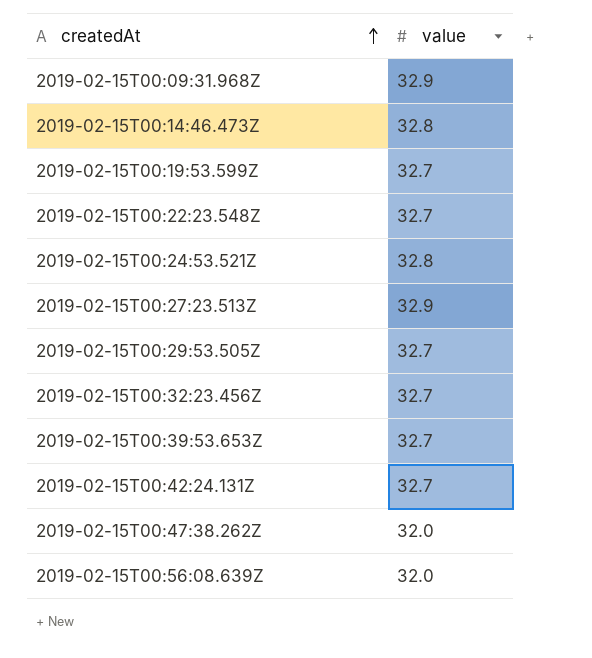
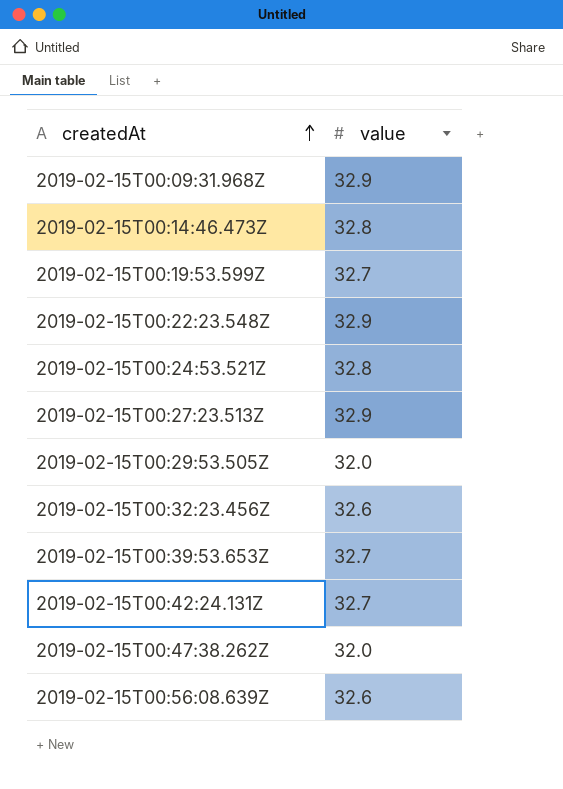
2019-02-15T00:22:23.548Z | value: 32.7 -> 32.9
2019-02-15T00:29:53.505Z | value: 32.7 -> 32.0
2019-02-15T00:32:23.456Z | value: 32.7 -> 32.6
2019-02-15T00:56:08.639Z | value: 32.0 -> 32.6

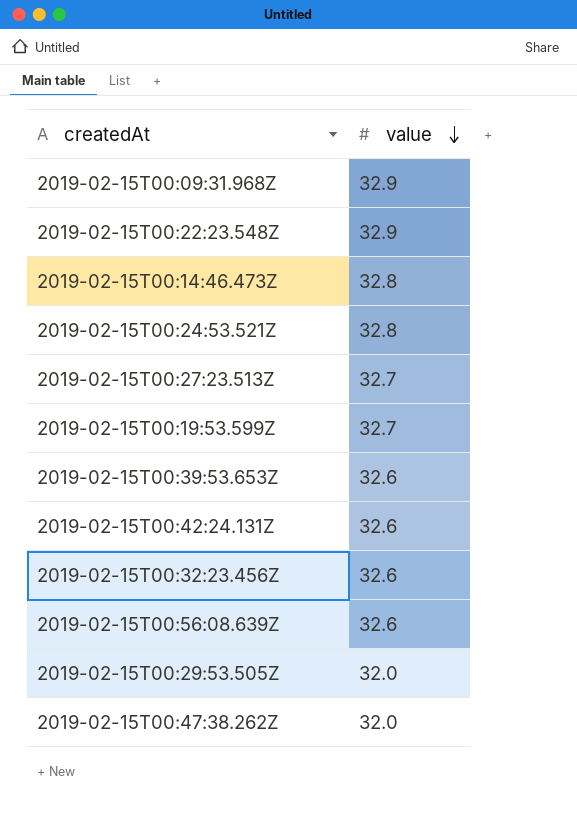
row order: createdAt ascending -> value descending
2019-02-15T00:27:23.513Z | value: 32.9 -> 32.7
2019-02-15T00:39:53.653Z | value: 32.7 -> 32.6
2019-02-15T00:42:24.131Z | value: 32.7 -> 32.6

